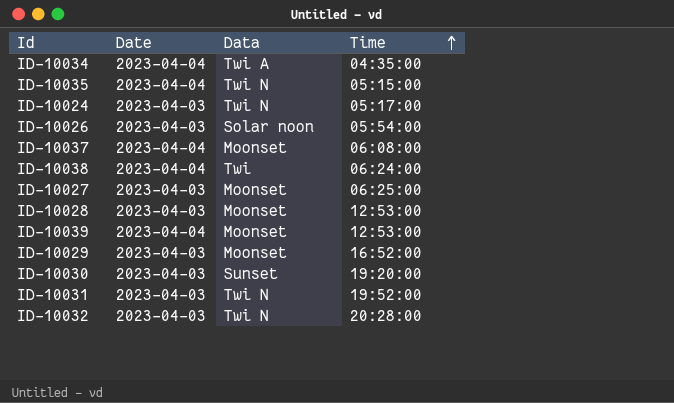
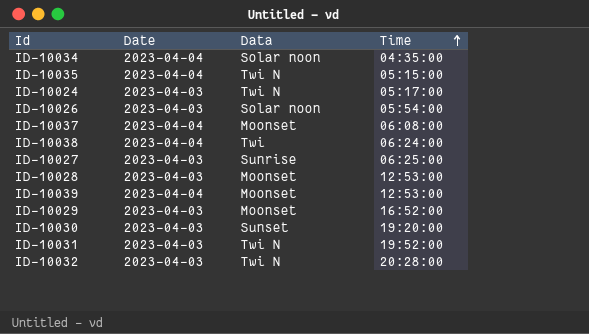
ID-10034 | Data: Twi A -> Solar noon
ID-10027 | Data: Moonset -> Sunrise

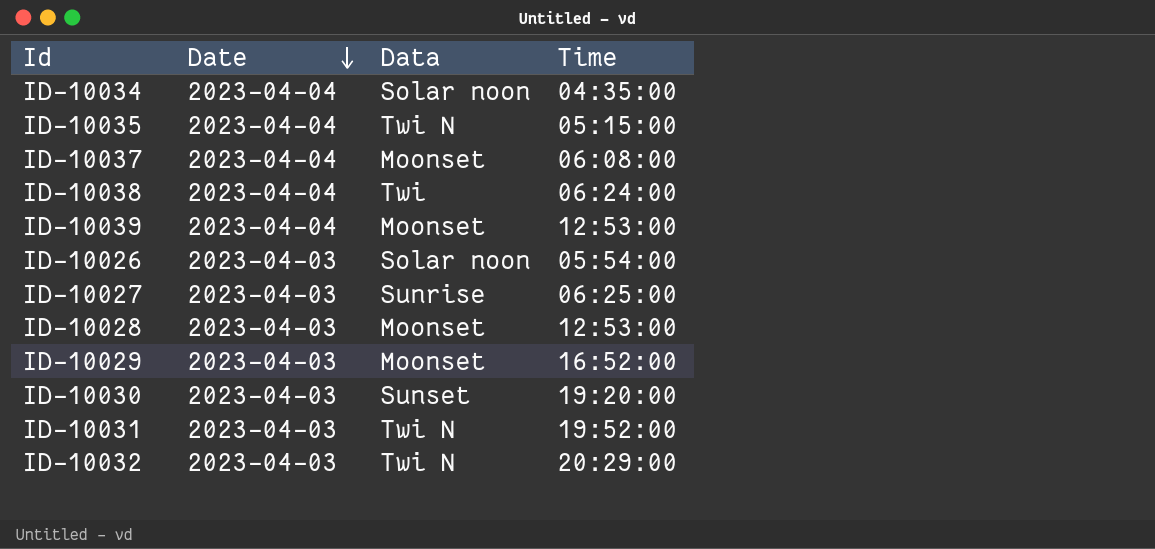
row order: Time ascending -> Date descending
row ID-10024: 2023-04-03 | Twi N | 05:17:00 -> none
ID-10032 | Time: 20:28:00 -> 20:29:00

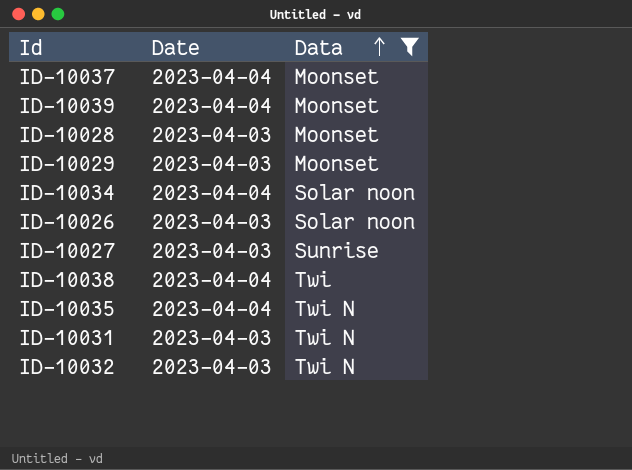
filter: none -> Data != Sunset
row order: Date descending -> Data ascending
column Time | position: 4 -> none

